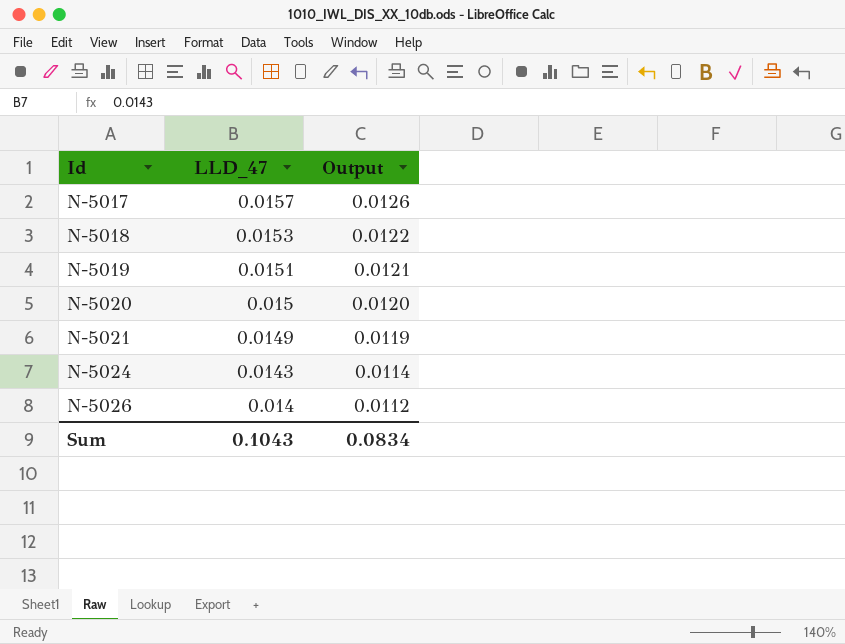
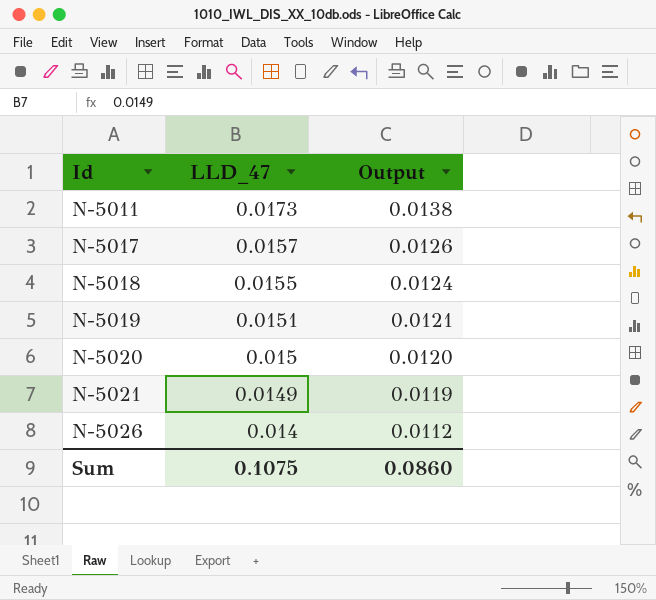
row N-5024: 0.0143 | 0.0114 -> none
row N-5011: none -> 0.0173 | 0.0138
N-5018 | LLD_47: 0.0153 -> 0.0155
N-5018 | Output: 0.0122 -> 0.0124
Sum | LLD_47: 0.1043 -> 0.1075
Sum | Output: 0.0834 -> 0.0860

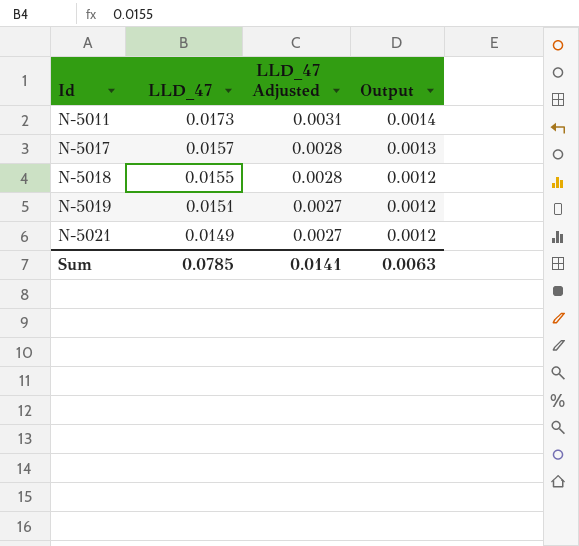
column LLD_47 Adjusted | formula: none -> [LLD_47] * 0.18
column Output | formula: [LLD_47] * 0.8 -> [LLD_47] * 0.08
row N-5020: 0.015 | 0.0120 -> none
row N-5026: 0.014 | 0.0112 -> none
Sum | LLD_47: 0.1075 -> 0.0785
Sum | Output: 0.0860 -> 0.0063

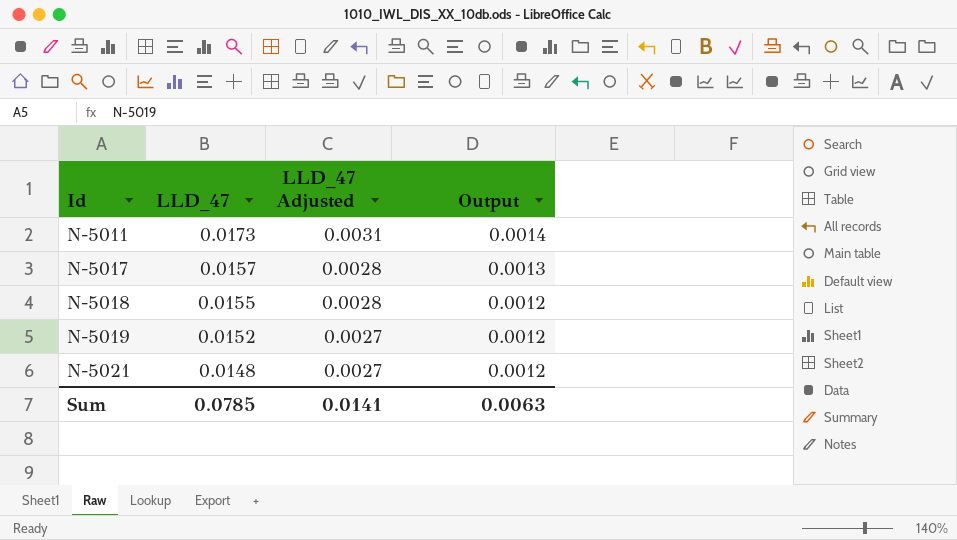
N-5019 | LLD_47: 0.0151 -> 0.0152
N-5021 | LLD_47: 0.0149 -> 0.0148

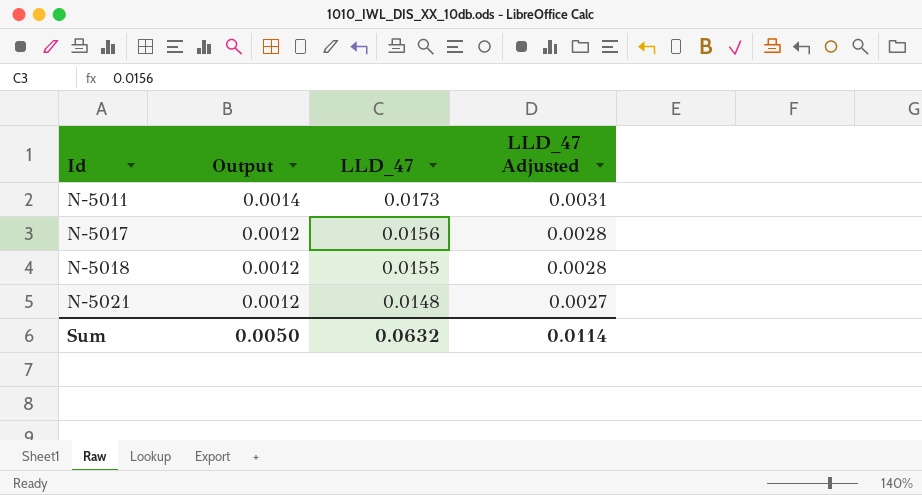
column Output | position: 4 -> 2
row N-5019: 0.0152 | 0.0027 | 0.0012 -> none
N-5017 | Output: 0.0013 -> 0.0012
N-5017 | LLD_47: 0.0157 -> 0.0156
Sum | Output: 0.0063 -> 0.0050
Sum | LLD_47: 0.0785 -> 0.0632
Sum | LLD_47 Adjusted: 0.0141 -> 0.0114

